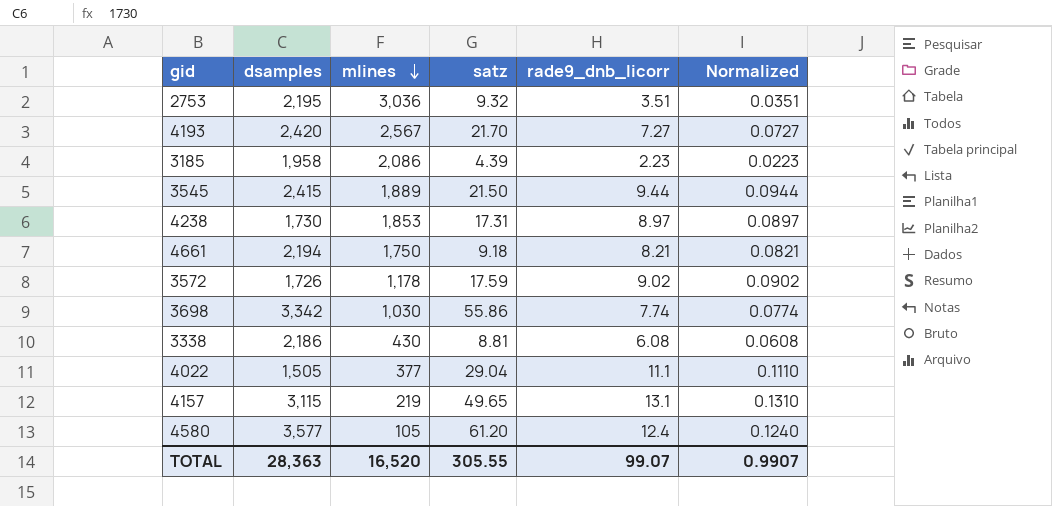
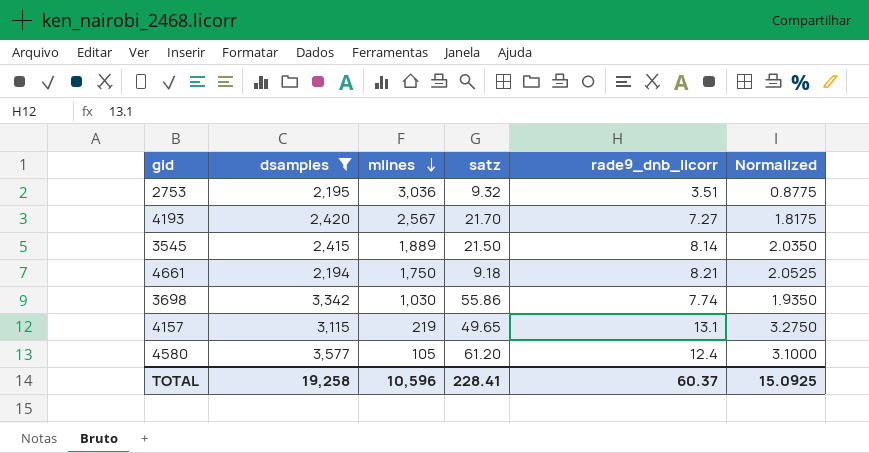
filter: none -> dsamples >= 2,194
column Normalized | formula: [rade9_dnb_licorr] * 0.01 -> [rade9_dnb_licorr] * 0.25
3545 | rade9_dnb_licorr: 9.44 -> 8.14
TOTAL | dsamples: 28,363 -> 19,258
TOTAL | mlines: 16,520 -> 10,596
TOTAL | satz: 305.55 -> 228.41
TOTAL | rade9_dnb_licorr: 99.07 -> 60.37
TOTAL | Normalized: 0.9907 -> 15.0925

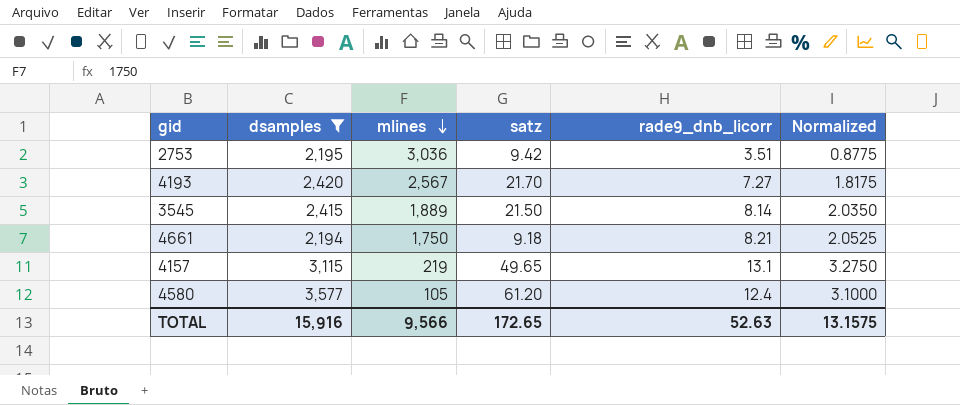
row 3698: 3,342 | 1,030 | 55.86 | 7.74 | 1.9350 -> none
2753 | satz: 9.32 -> 9.42
TOTAL | dsamples: 19,258 -> 15,916
TOTAL | mlines: 10,596 -> 9,566
TOTAL | satz: 228.41 -> 172.65
TOTAL | rade9_dnb_licorr: 60.37 -> 52.63
TOTAL | Normalized: 15.0925 -> 13.1575

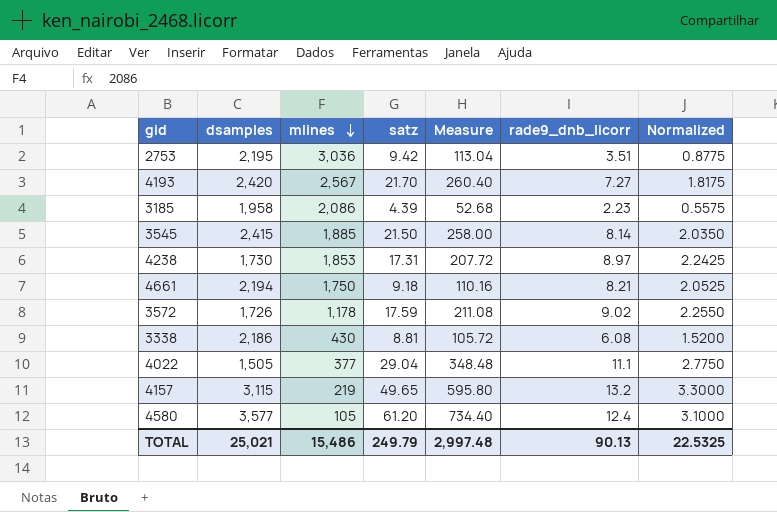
filter: dsamples >= 2,194 -> none
column Measure | formula: none -> [satz] * 12
3545 | mlines: 1,889 -> 1,885
4157 | rade9_dnb_licorr: 13.1 -> 13.2
4157 | Normalized: 3.2750 -> 3.3000
TOTAL | dsamples: 15,916 -> 25,021
TOTAL | mlines: 9,566 -> 15,486
TOTAL | satz: 172.65 -> 249.79
TOTAL | rade9_dnb_licorr: 52.63 -> 90.13
TOTAL | Normalized: 13.1575 -> 22.5325

